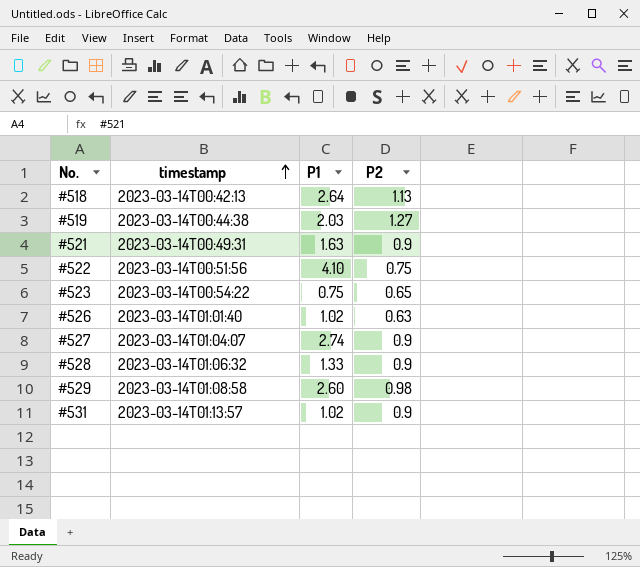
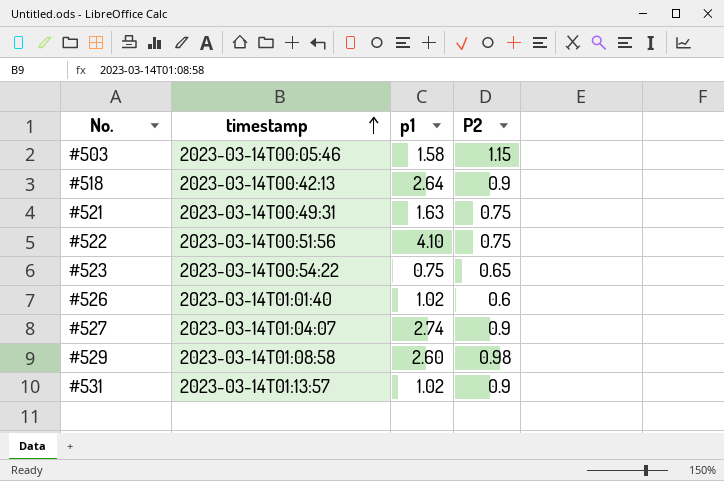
column name: P1 -> p1
row #519: 2023-03-14T00:44:38 | 2.03 | 1.27 -> none
row #528: 2023-03-14T01:06:32 | 1.33 | 0.9 -> none
row #503: none -> 2023-03-14T00:05:46 | 1.58 | 1.15
#518 | P2: 1.13 -> 0.9
#521 | P2: 0.9 -> 0.75
#526 | P2: 0.63 -> 0.6

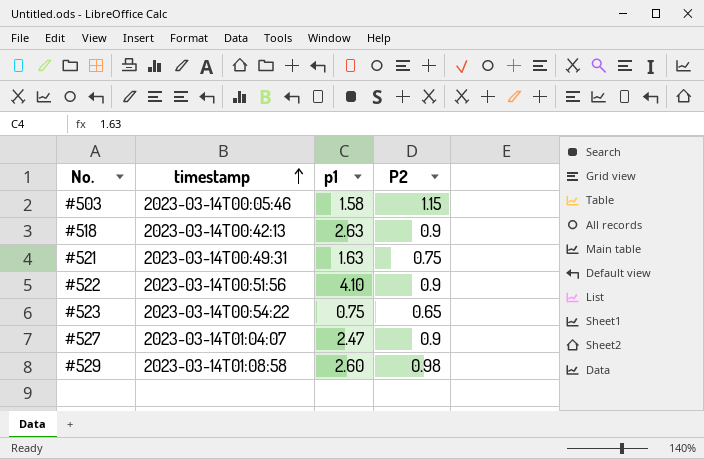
row #526: 2023-03-14T01:01:40 | 1.02 | 0.6 -> none
row #531: 2023-03-14T01:13:57 | 1.02 | 0.9 -> none
#518 | p1: 2.64 -> 2.63
#522 | P2: 0.75 -> 0.9
#527 | p1: 2.74 -> 2.47

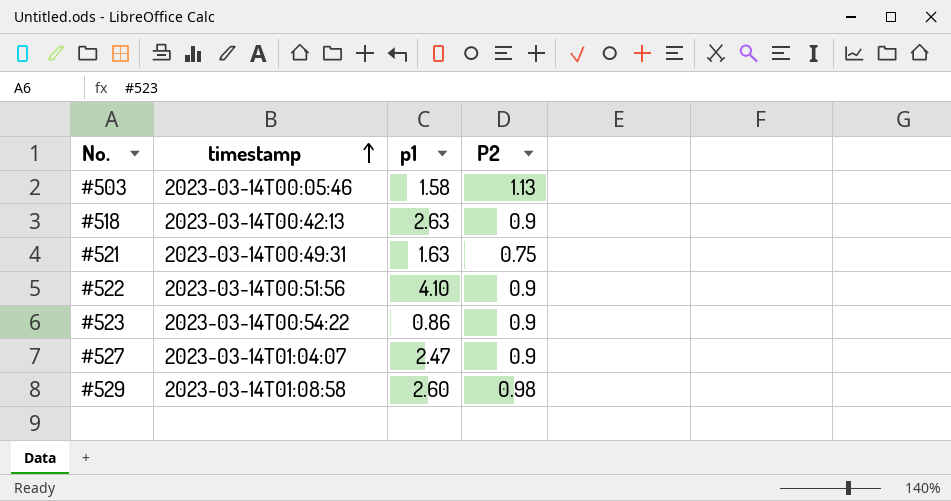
#503 | P2: 1.15 -> 1.13
#523 | p1: 0.75 -> 0.86
#523 | P2: 0.65 -> 0.9

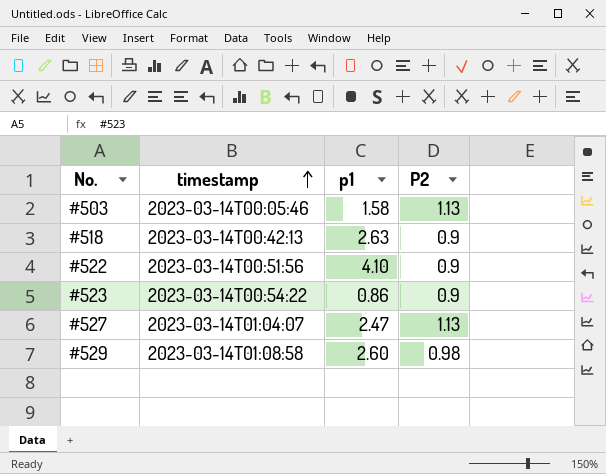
row #521: 2023-03-14T00:49:31 | 1.63 | 0.75 -> none
#527 | P2: 0.9 -> 1.13

